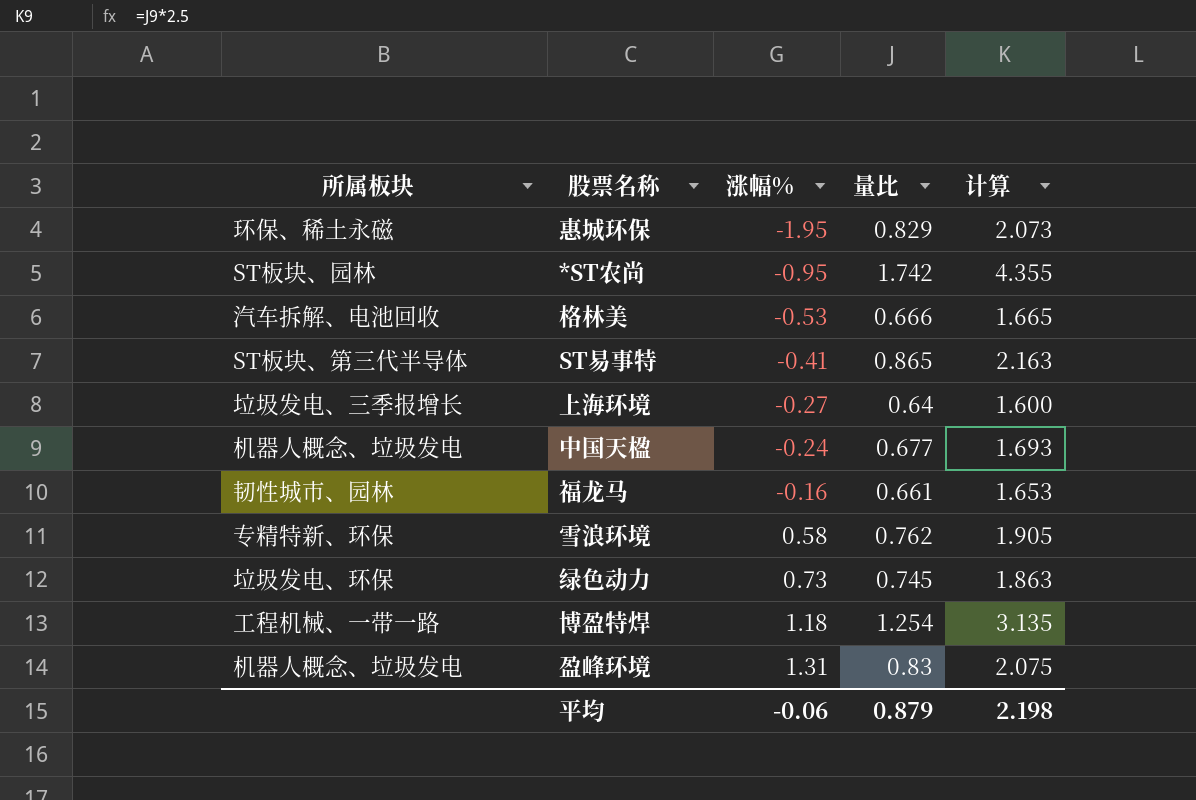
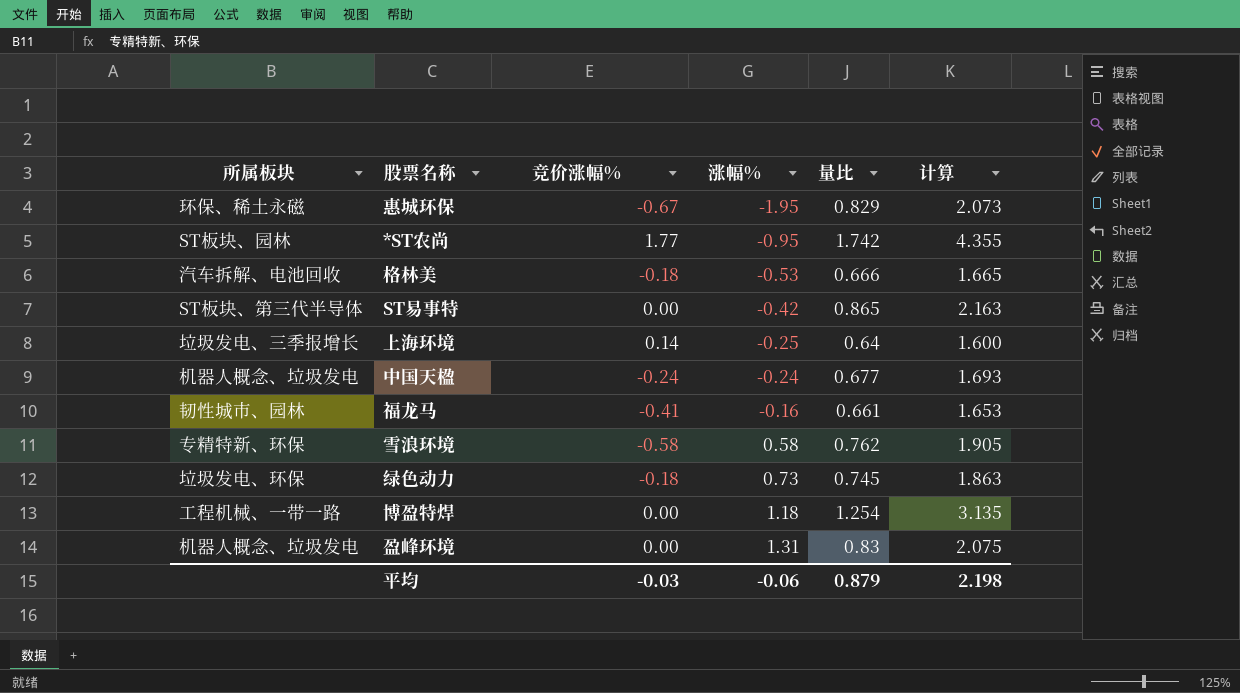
column 竞价涨幅% | position: none -> 3
ST易事特 | 涨幅%: -0.41 -> -0.42
上海环境 | 涨幅%: -0.27 -> -0.25

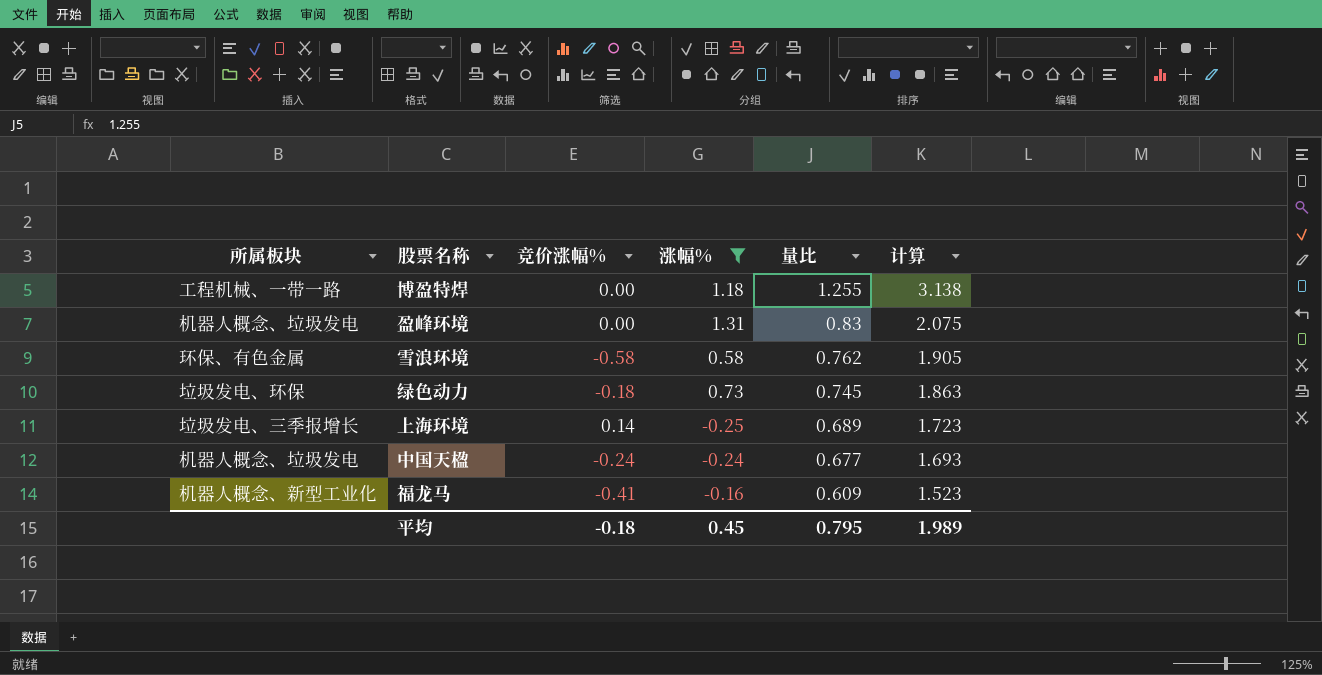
filter: none -> 涨幅% >= -0.25
row order: 涨幅% ascending -> 量比 descending
博盈特焊 | 量比: 1.254 -> 1.255
博盈特焊 | 计算: 3.135 -> 3.138
雪浪环境 | 所属板块: 专精特新、环保 -> 环保、有色金属
上海环境 | 量比: 0.64 -> 0.689
上海环境 | 计算: 1.600 -> 1.723
福龙马 | 所属板块: 韧性城市、园林 -> 机器人概念、新型工业化
福龙马 | 量比: 0.661 -> 0.609
福龙马 | 计算: 1.653 -> 1.523
平均 | 竞价涨幅%: -0.03 -> -0.18
平均 | 涨幅%: -0.06 -> 0.45
平均 | 量比: 0.879 -> 0.795
平均 | 计算: 2.198 -> 1.989

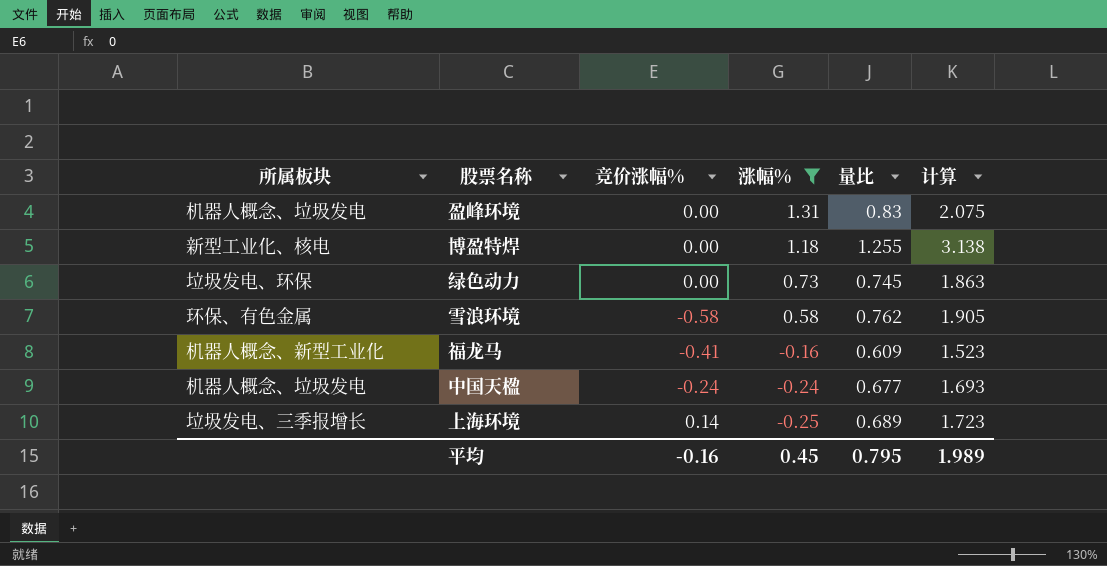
row order: 量比 descending -> 涨幅% descending
博盈特焊 | 所属板块: 工程机械、一带一路 -> 新型工业化、核电
绿色动力 | 竞价涨幅%: -0.18 -> 0.00
平均 | 竞价涨幅%: -0.18 -> -0.16

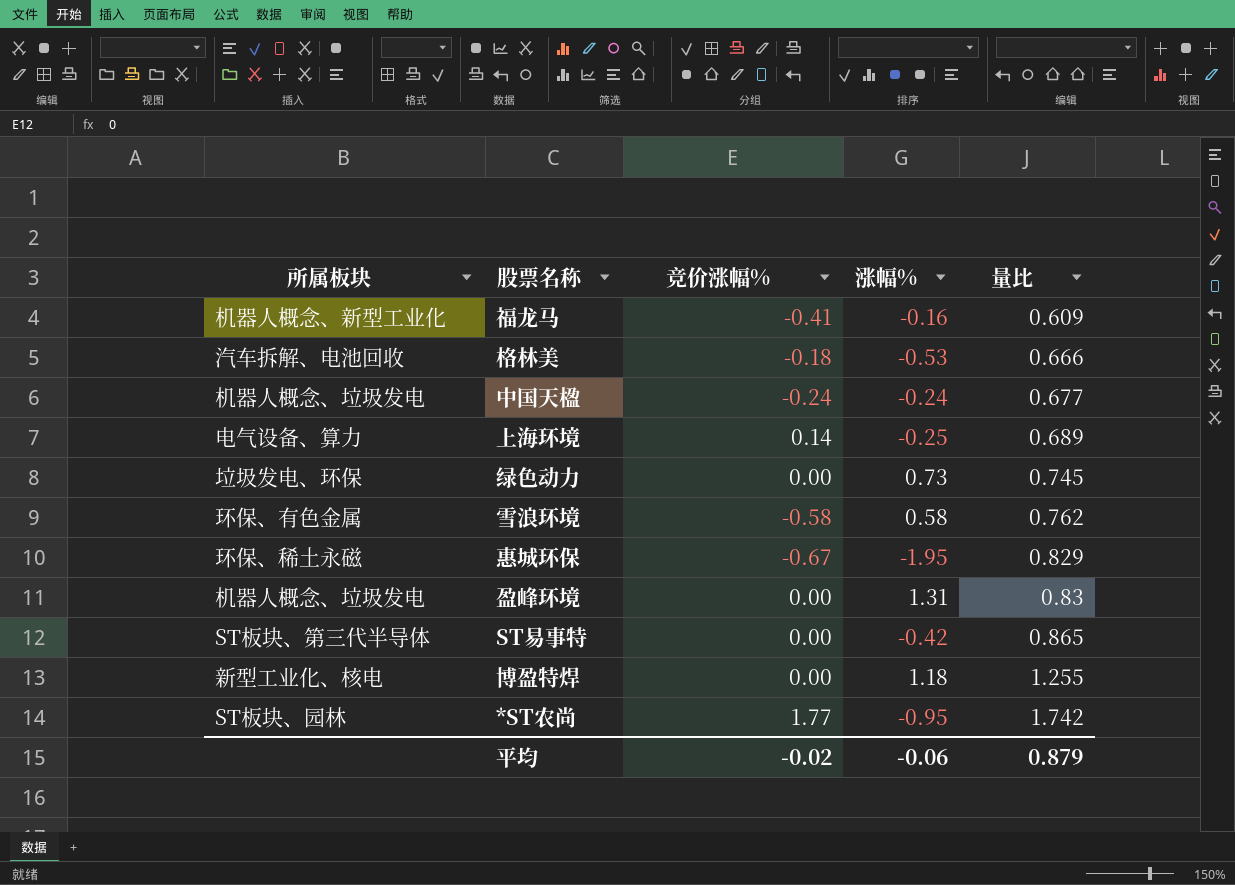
filter: 涨幅% >= -0.25 -> none
row order: 涨幅% descending -> 量比 ascending
column 计算 | formula: [量比] * 2.5 -> none
上海环境 | 所属板块: 垃圾发电、三季报增长 -> 电气设备、算力
平均 | 竞价涨幅%: -0.16 -> -0.02
平均 | 涨幅%: 0.45 -> -0.06
平均 | 量比: 0.795 -> 0.879

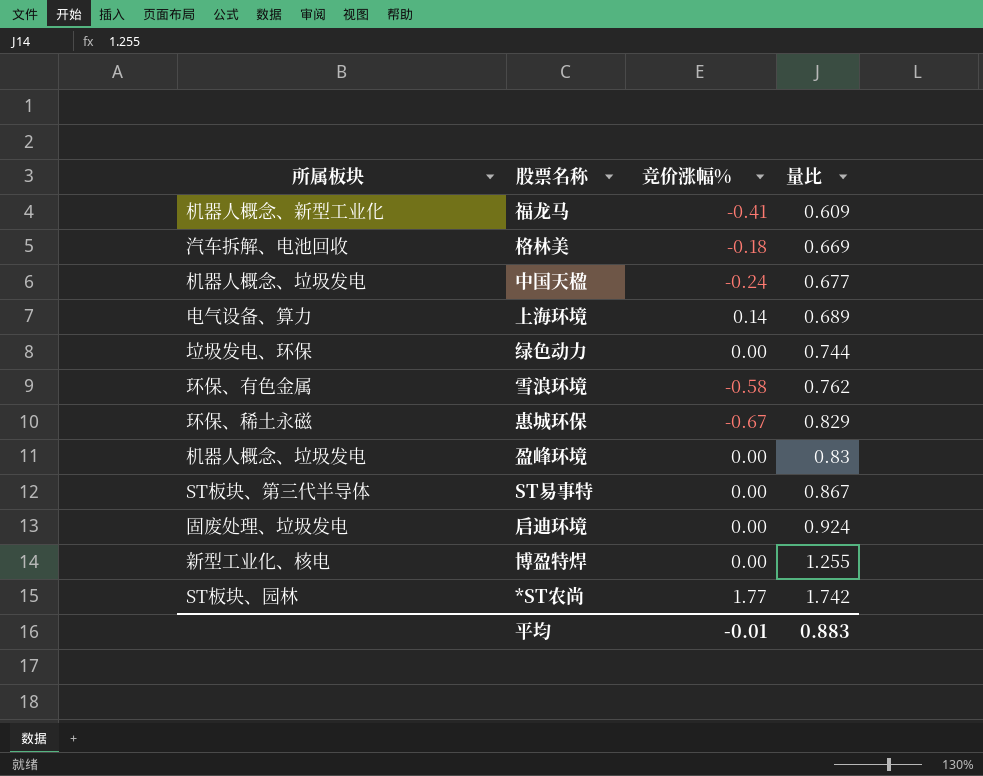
column 涨幅% | position: 4 -> none
格林美 | 量比: 0.666 -> 0.669
绿色动力 | 量比: 0.745 -> 0.744
ST易事特 | 量比: 0.865 -> 0.867
row 启迪环境: none -> 固废处理、垃圾发电 | 0.00 | 0.924
平均 | 竞价涨幅%: -0.02 -> -0.01
平均 | 量比: 0.879 -> 0.883

